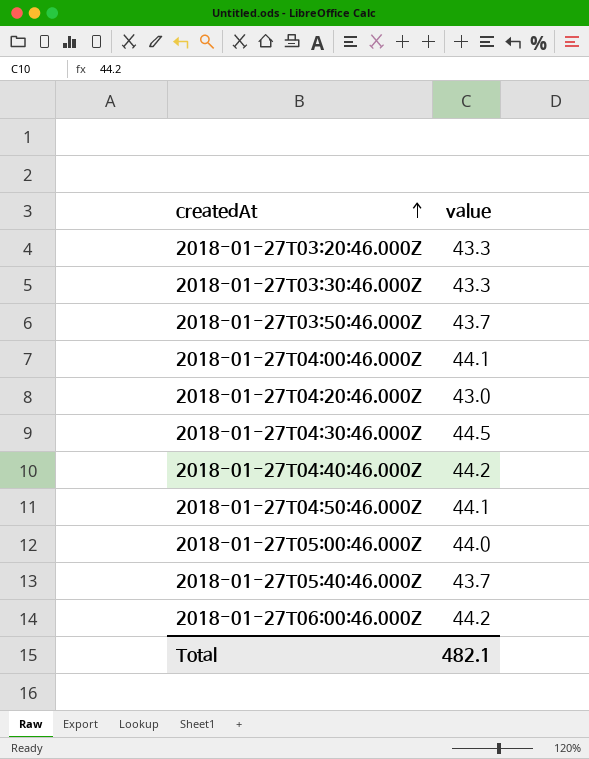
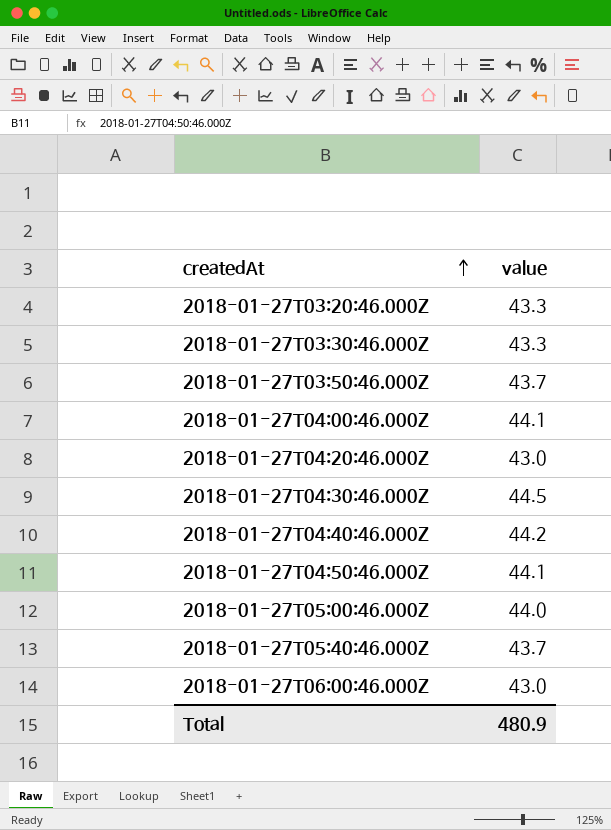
2018-01-27T06:00:46.000Z | value: 44.2 -> 43.0
Total | value: 482.1 -> 480.9

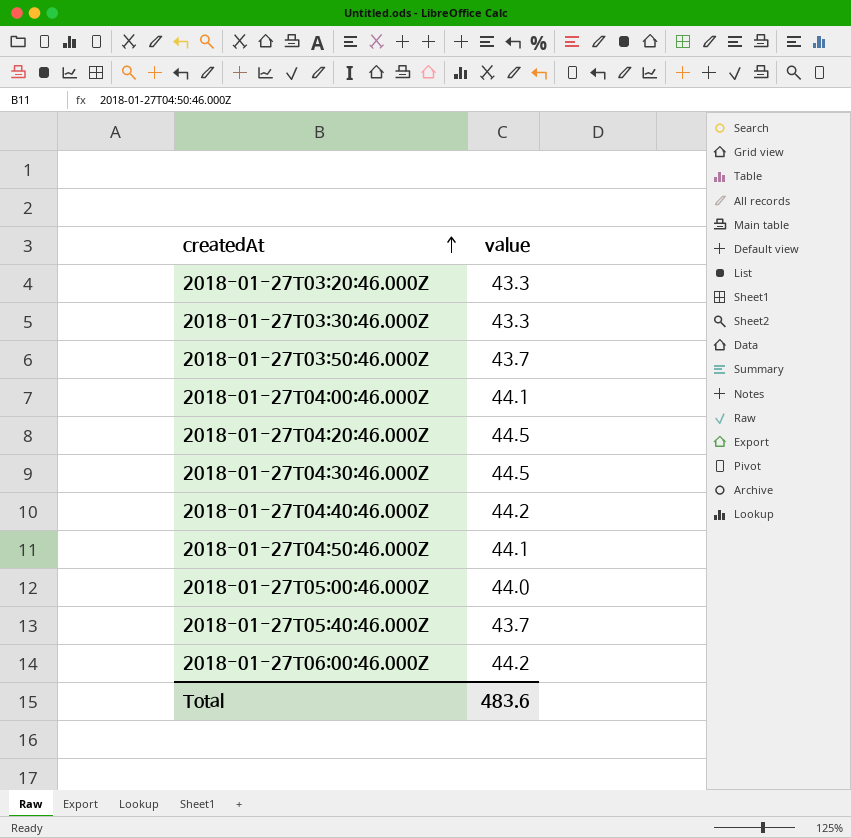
2018-01-27T04:20:46.000Z | value: 43.0 -> 44.5
2018-01-27T06:00:46.000Z | value: 43.0 -> 44.2
Total | value: 480.9 -> 483.6

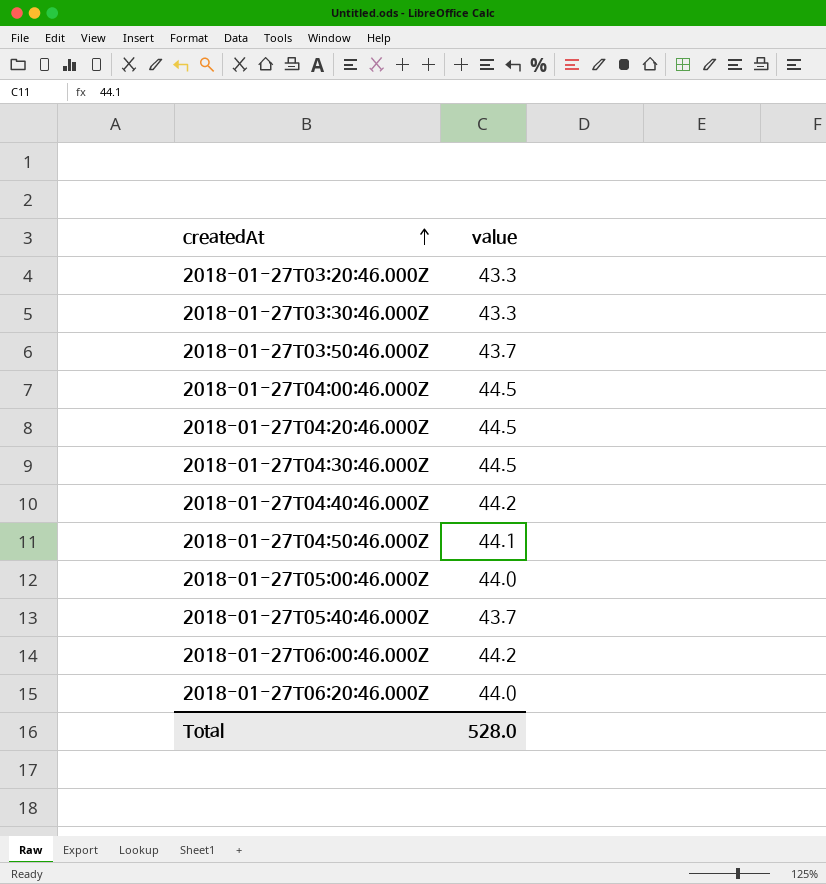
2018-01-27T04:00:46.000Z | value: 44.1 -> 44.5
row 2018-01-27T06:20:46.000Z: none -> 44.0
Total | value: 483.6 -> 528.0

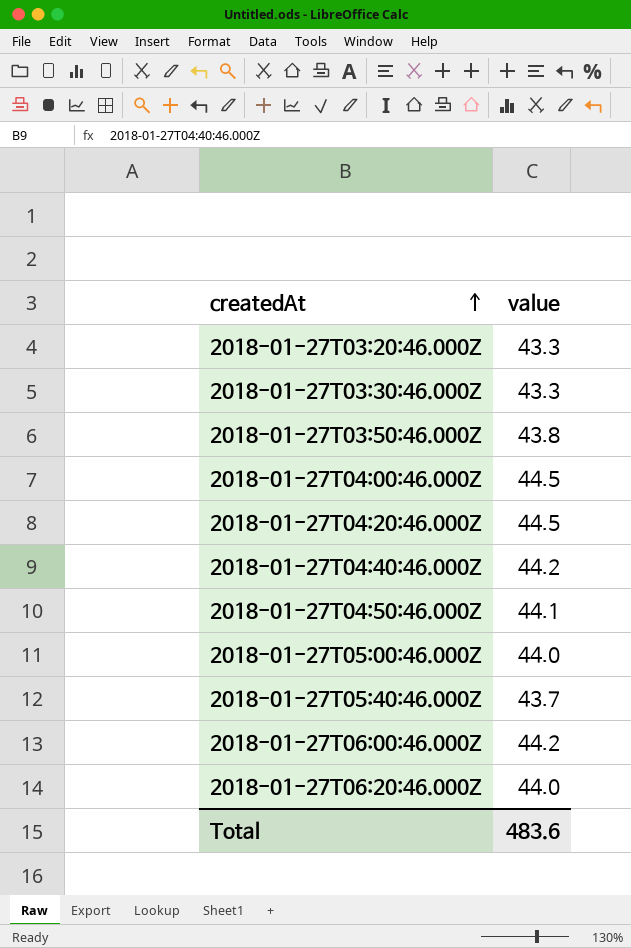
row 2018-01-27T04:30:46.000Z: 44.5 -> none
2018-01-27T03:50:46.000Z | value: 43.7 -> 43.8
Total | value: 528.0 -> 483.6

